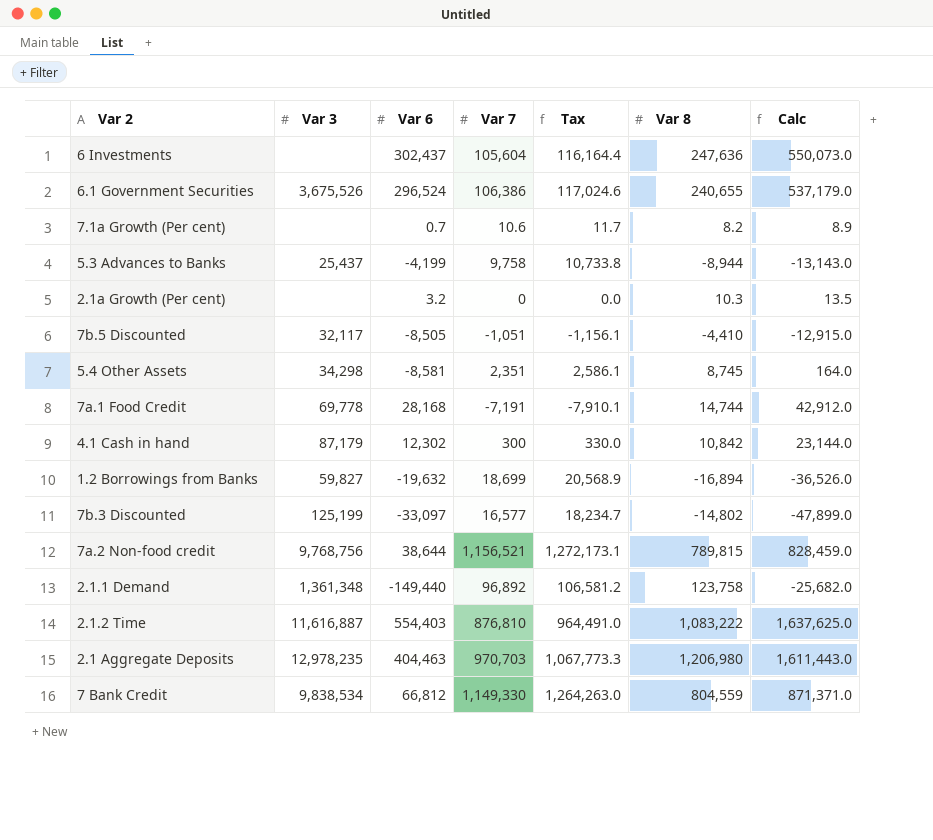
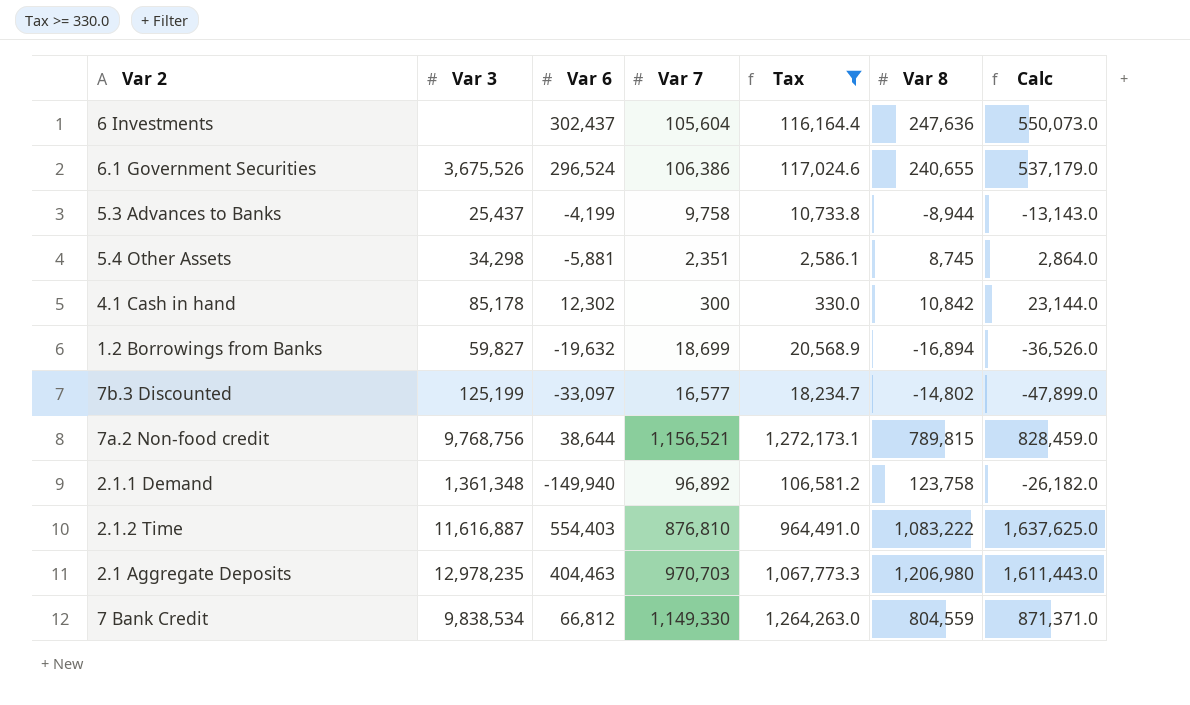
filter: none -> Tax >= 330.0
5.4 Other Assets | Var 6: -8,581 -> -5,881
5.4 Other Assets | Calc: 164.0 -> 2,864.0
4.1 Cash in hand | Var 3: 87,179 -> 85,178
2.1.1 Demand | Var 6: -149,440 -> -149,940
2.1.1 Demand | Calc: -25,682.0 -> -26,182.0

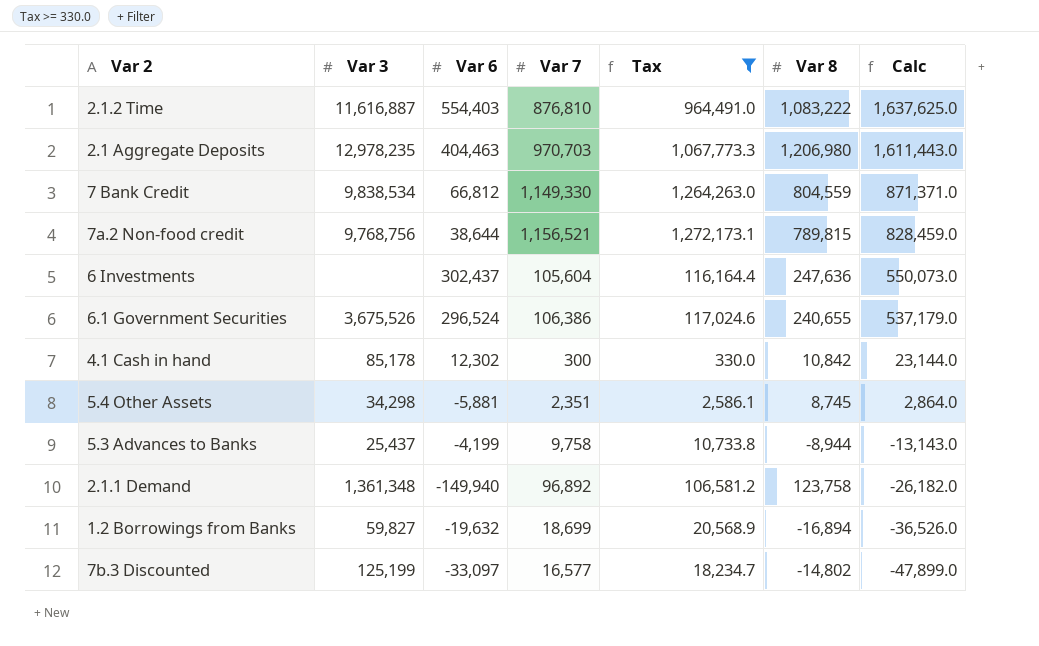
row order: none -> Calc descending

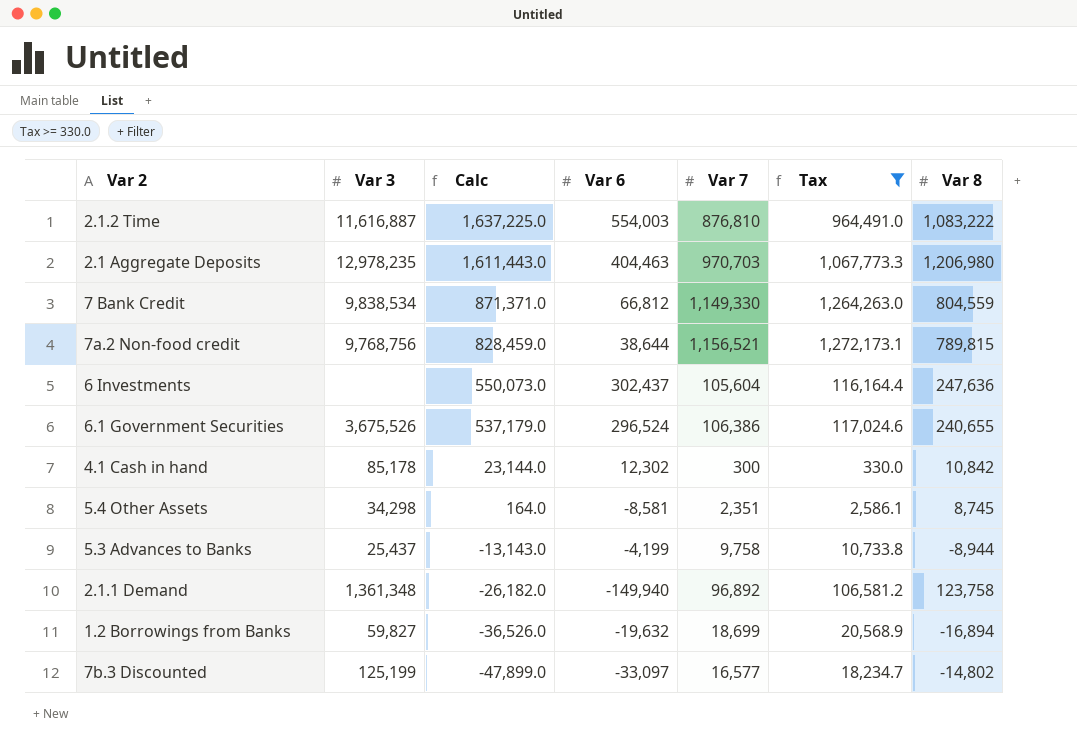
column Calc | position: 7 -> 3
2.1.2 Time | Calc: 1,637,625.0 -> 1,637,225.0
2.1.2 Time | Var 6: 554,403 -> 554,003
5.4 Other Assets | Calc: 2,864.0 -> 164.0
5.4 Other Assets | Var 6: -5,881 -> -8,581

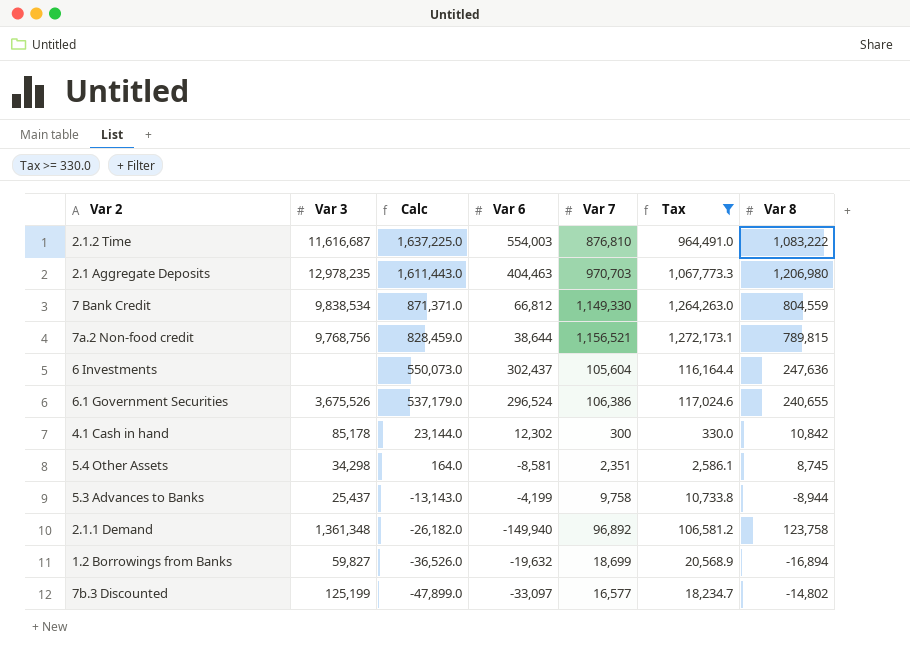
2.1.2 Time | Var 3: 11,616,887 -> 11,616,687

